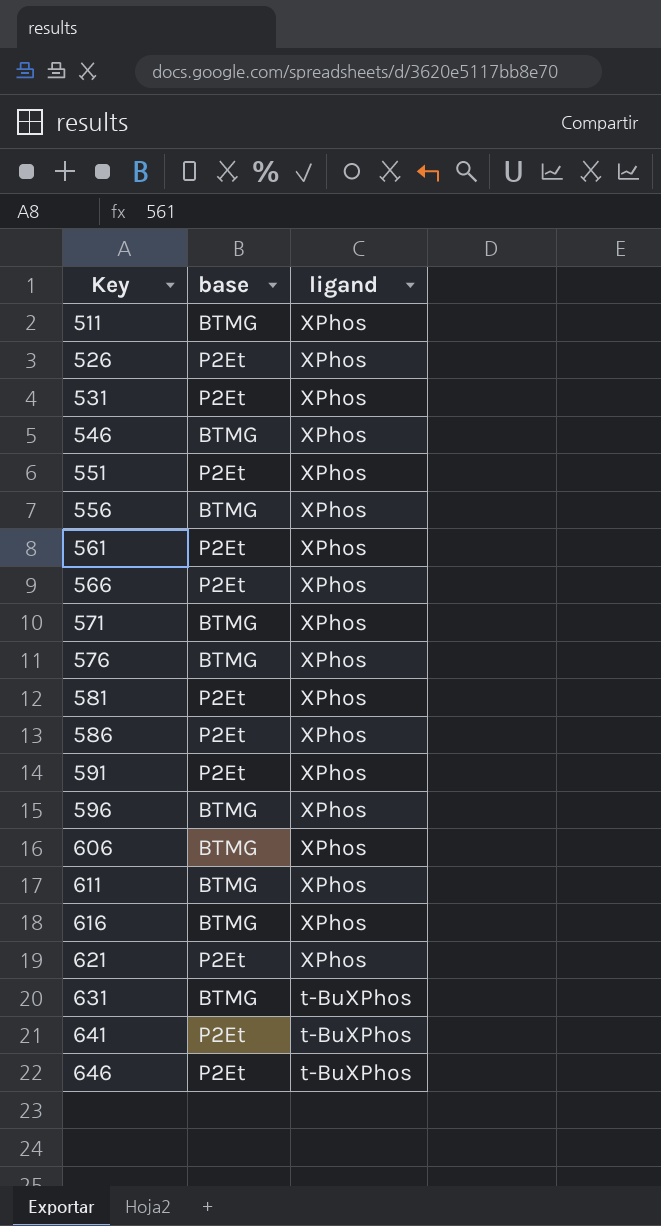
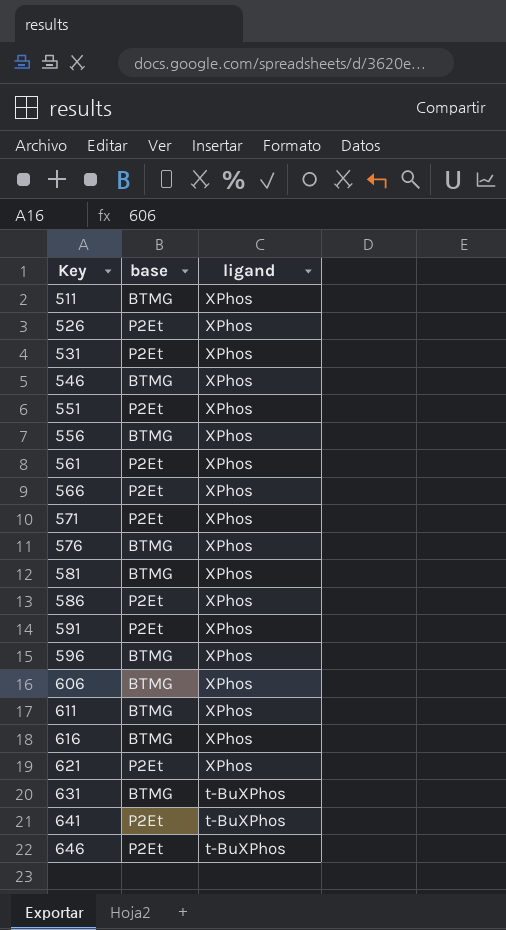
571 | base: BTMG -> P2Et
581 | base: P2Et -> BTMG

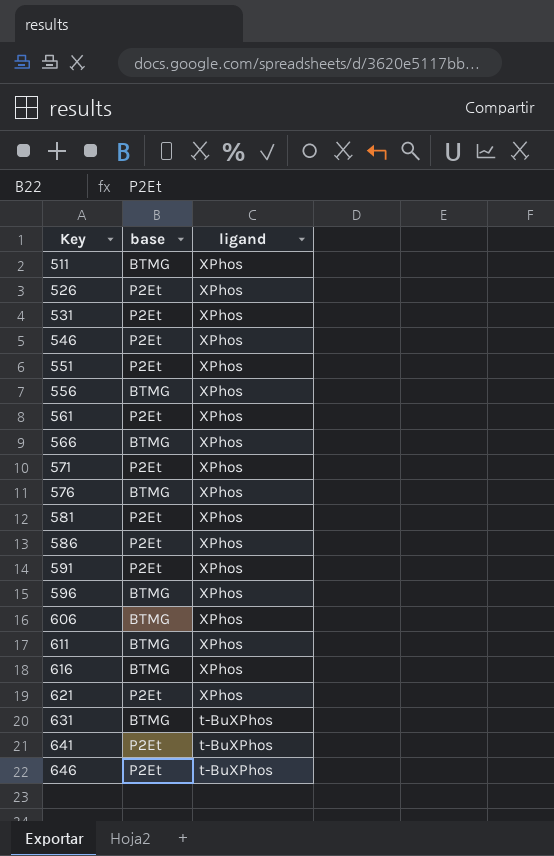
546 | base: BTMG -> P2Et
566 | base: P2Et -> BTMG
581 | base: BTMG -> P2Et

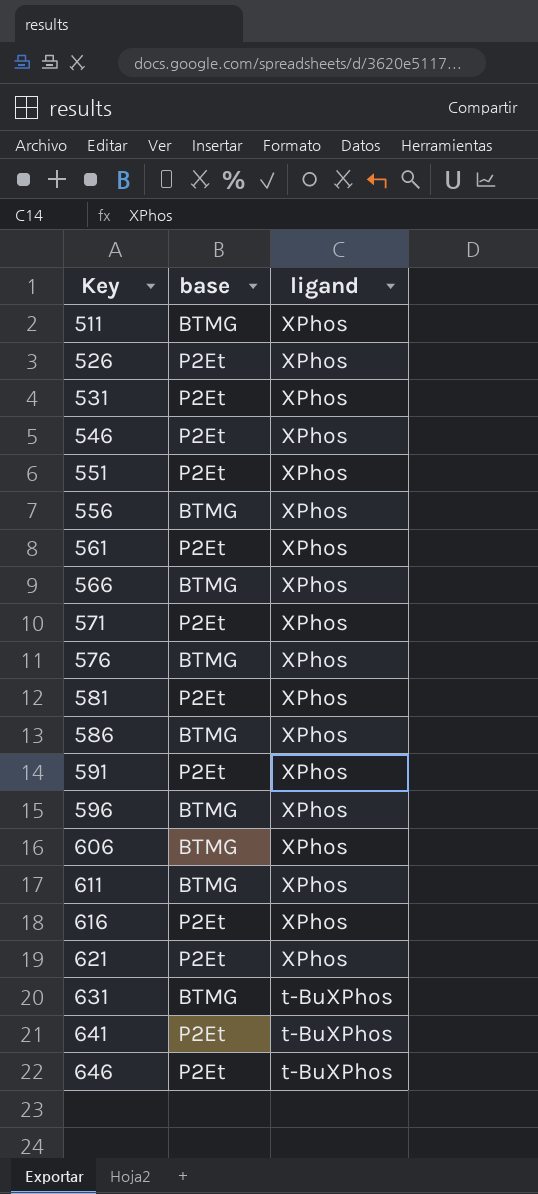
586 | base: P2Et -> BTMG
616 | base: BTMG -> P2Et

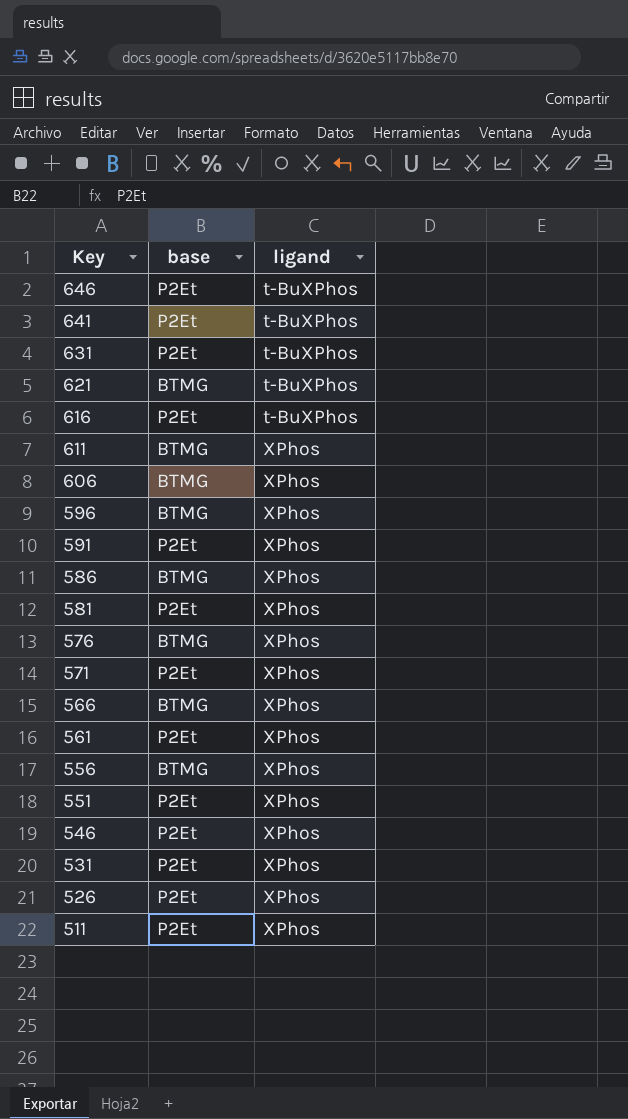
row order: Key ascending -> Key descending
631 | base: BTMG -> P2Et
621 | base: P2Et -> BTMG
621 | ligand: XPhos -> t-BuXPhos
616 | ligand: XPhos -> t-BuXPhos
511 | base: BTMG -> P2Et

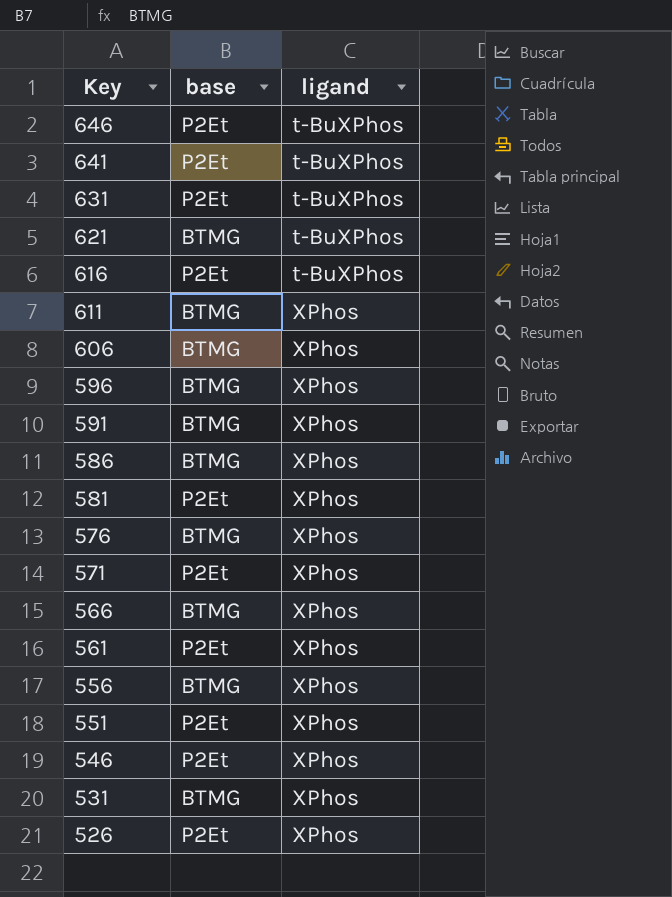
row 511: P2Et | XPhos -> none
591 | base: P2Et -> BTMG
531 | base: P2Et -> BTMG

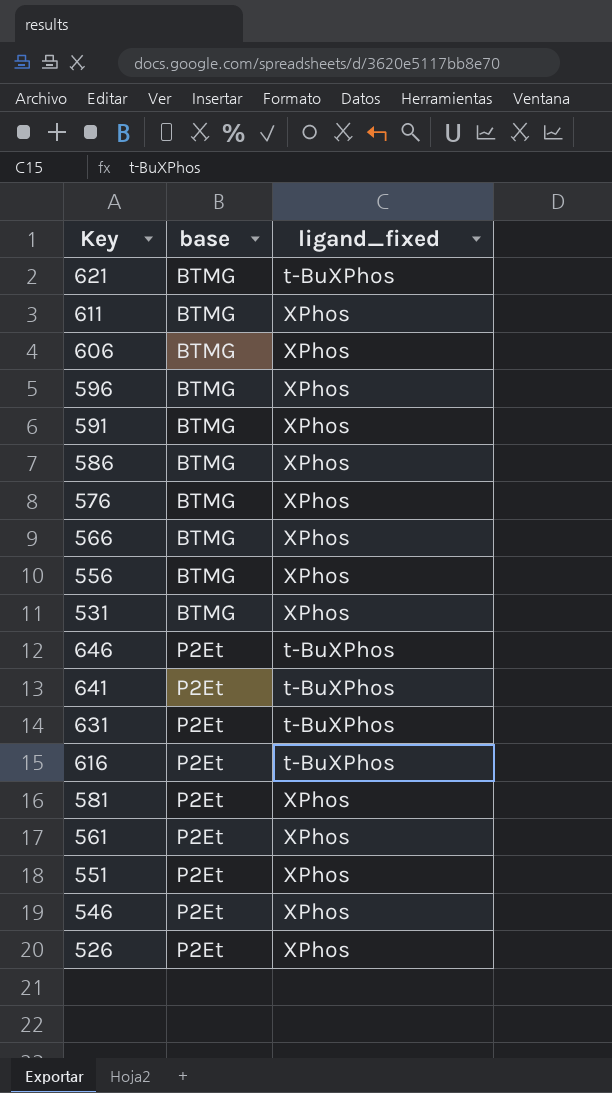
row order: Key descending -> base ascending
column name: ligand -> ligand_fixed
row 571: P2Et | XPhos -> none

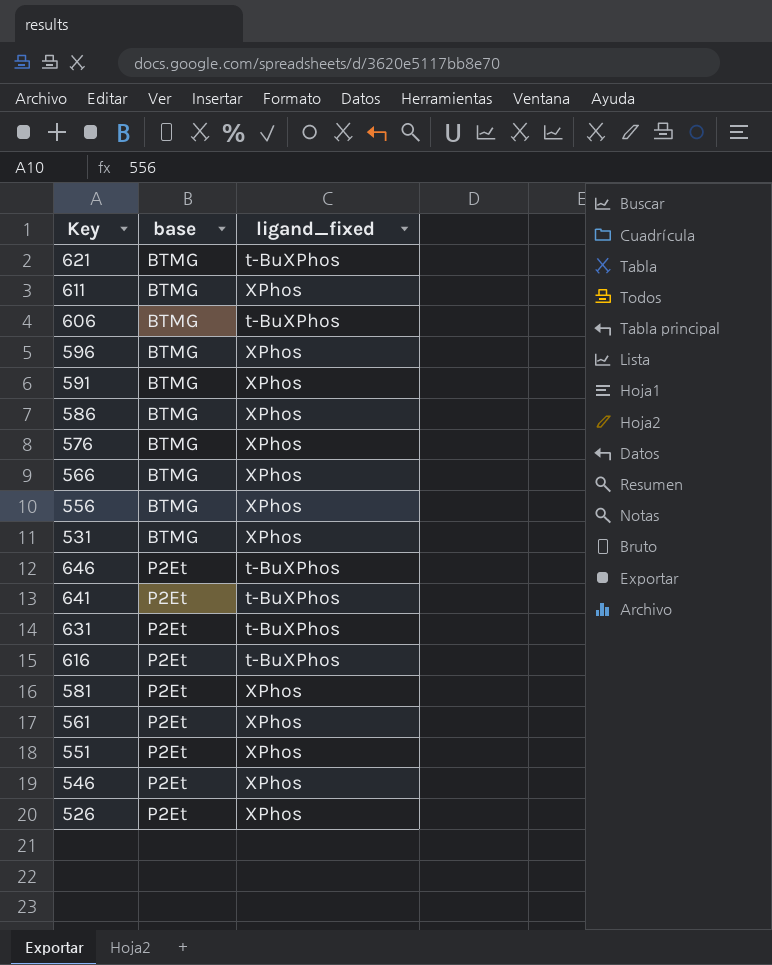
606 | ligand_fixed: XPhos -> t-BuXPhos

